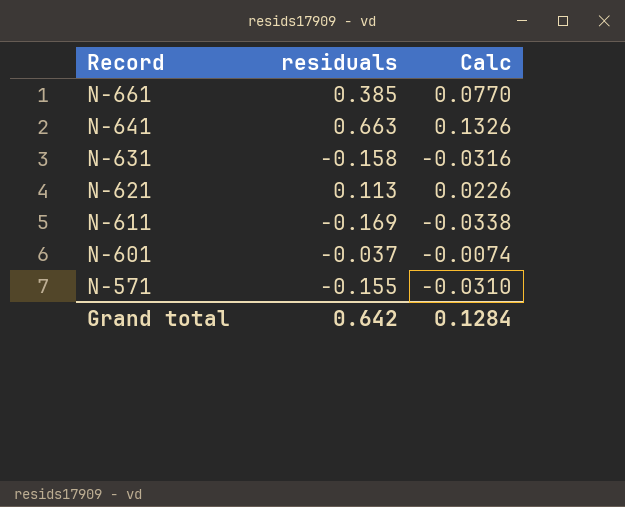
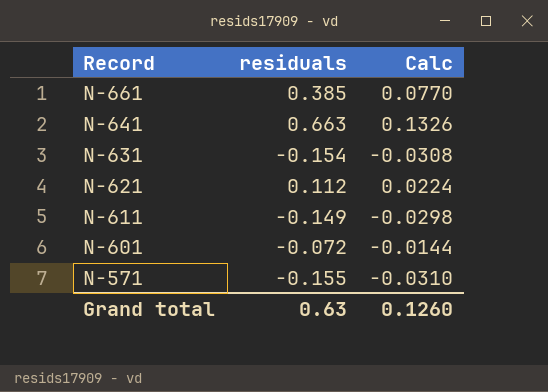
N-631 | residuals: -0.158 -> -0.154
N-631 | Calc: -0.0316 -> -0.0308
N-621 | residuals: 0.113 -> 0.112
N-621 | Calc: 0.0226 -> 0.0224
N-611 | residuals: -0.169 -> -0.149
N-611 | Calc: -0.0338 -> -0.0298
N-601 | residuals: -0.037 -> -0.072
N-601 | Calc: -0.0074 -> -0.0144
Grand total | residuals: 0.642 -> 0.63
Grand total | Calc: 0.1284 -> 0.1260

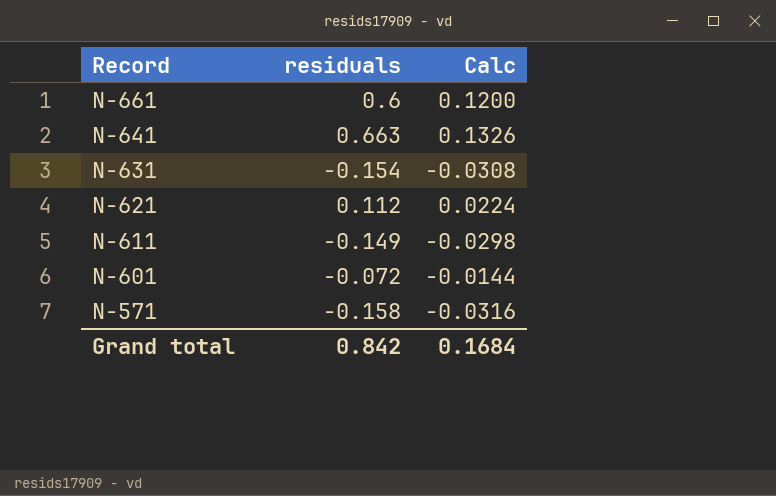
N-661 | residuals: 0.385 -> 0.6
N-661 | Calc: 0.0770 -> 0.1200
N-571 | residuals: -0.155 -> -0.158
N-571 | Calc: -0.0310 -> -0.0316
Grand total | residuals: 0.63 -> 0.842
Grand total | Calc: 0.1260 -> 0.1684

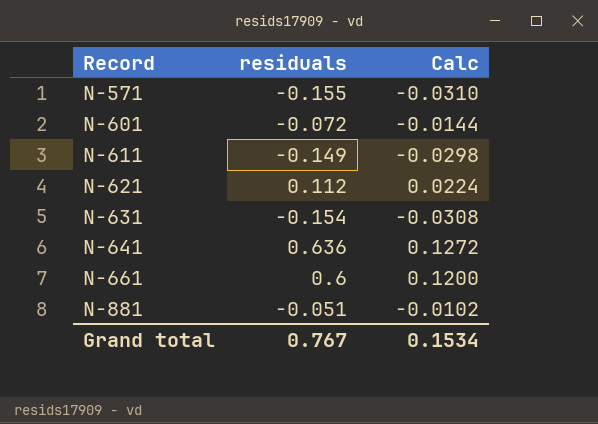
row order: Record descending -> Record ascending
N-571 | residuals: -0.158 -> -0.155
N-571 | Calc: -0.0316 -> -0.0310
N-641 | residuals: 0.663 -> 0.636
N-641 | Calc: 0.1326 -> 0.1272
row N-881: none -> -0.051 | -0.0102
Grand total | residuals: 0.842 -> 0.767
Grand total | Calc: 0.1684 -> 0.1534

